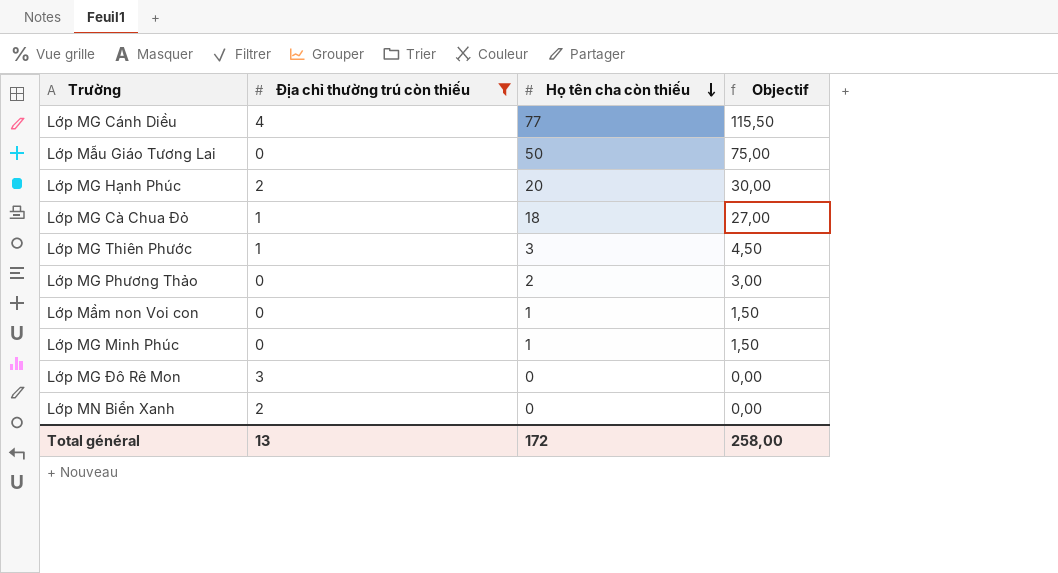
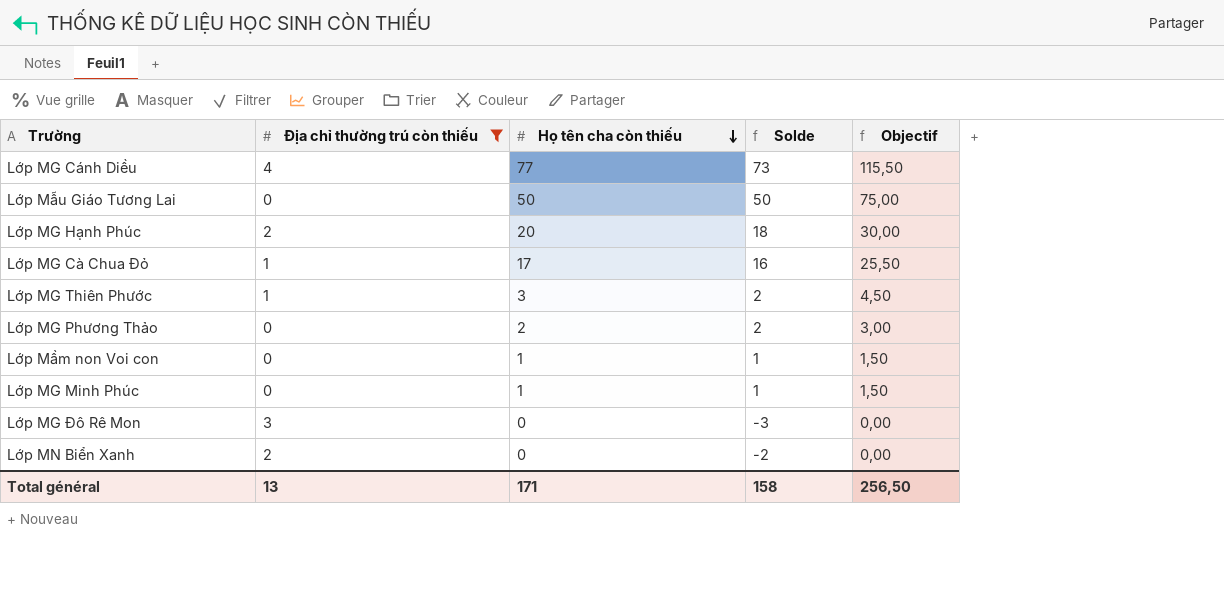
column Solde | formula: none -> [Họ tên cha còn thiếu] - [Địa chỉ thường trú còn thiếu]
Lớp MG Cà Chua Đỏ | Họ tên cha còn thiếu: 18 -> 17
Lớp MG Cà Chua Đỏ | Objectif: 27,00 -> 25,50
Total général | Họ tên cha còn thiếu: 172 -> 171
Total général | Objectif: 258,00 -> 256,50

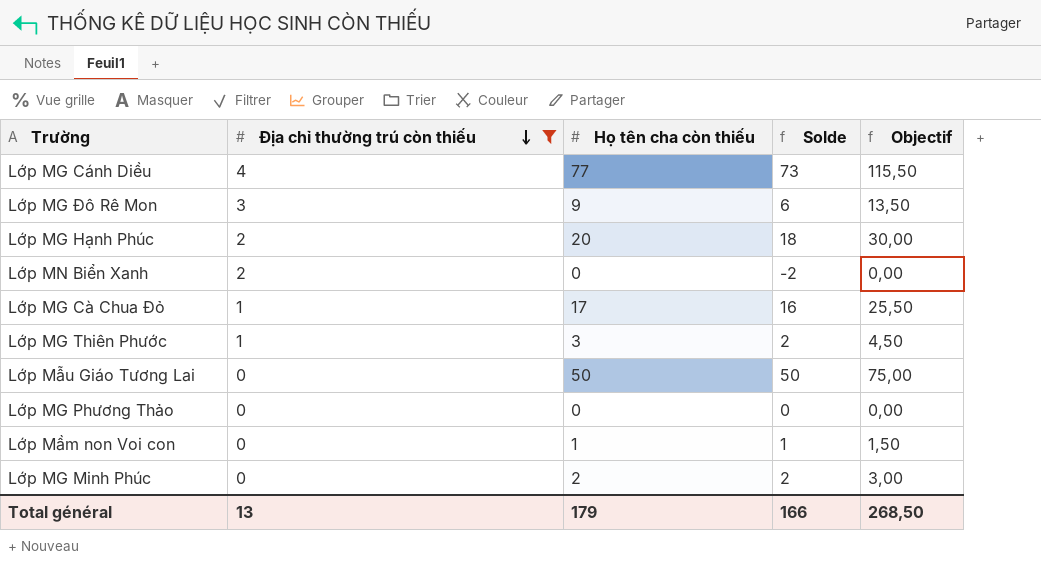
row order: Họ tên cha còn thiếu descending -> Địa chỉ thường trú còn thiếu descending
Lớp MG Đô Rê Mon | Họ tên cha còn thiếu: 0 -> 9
Lớp MG Đô Rê Mon | Solde: -3 -> 6
Lớp MG Đô Rê Mon | Objectif: 0,00 -> 13,50
Lớp MG Phương Thảo | Họ tên cha còn thiếu: 2 -> 0
Lớp MG Phương Thảo | Solde: 2 -> 0
Lớp MG Phương Thảo | Objectif: 3,00 -> 0,00
Lớp MG Minh Phúc | Họ tên cha còn thiếu: 1 -> 2
Lớp MG Minh Phúc | Solde: 1 -> 2
Lớp MG Minh Phúc | Objectif: 1,50 -> 3,00
Total général | Họ tên cha còn thiếu: 171 -> 179
Total général | Solde: 158 -> 166
Total général | Objectif: 256,50 -> 268,50

